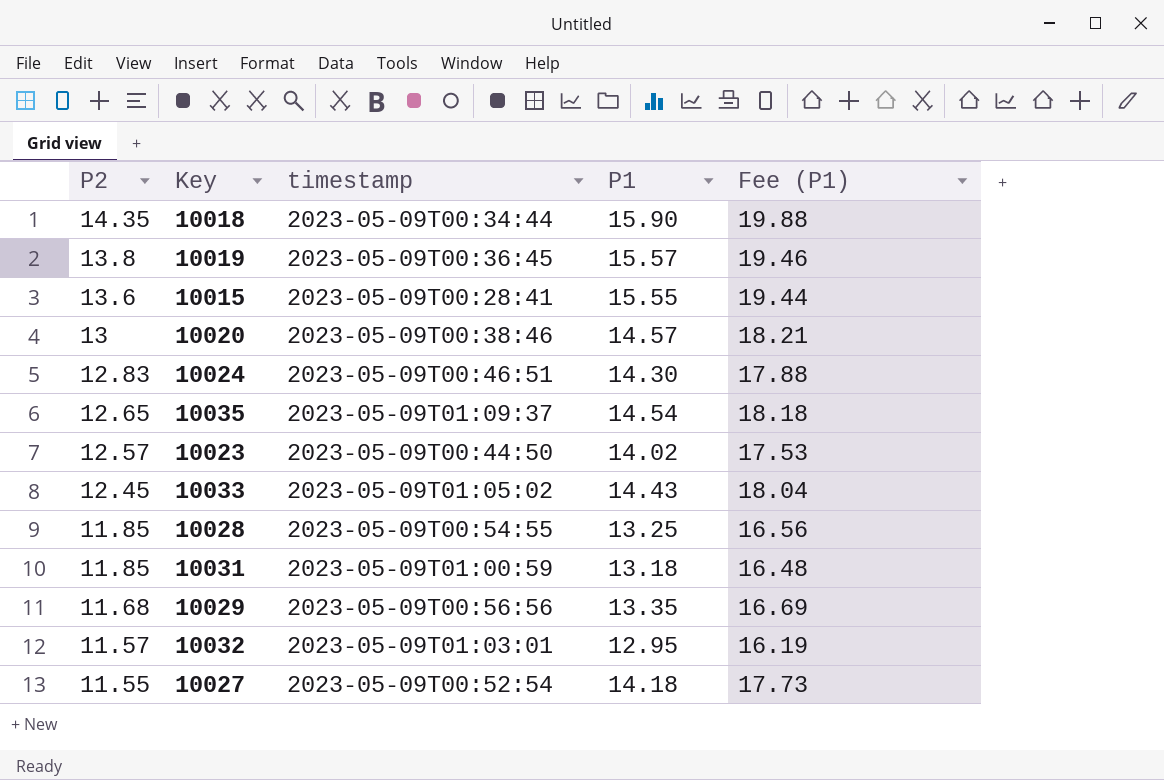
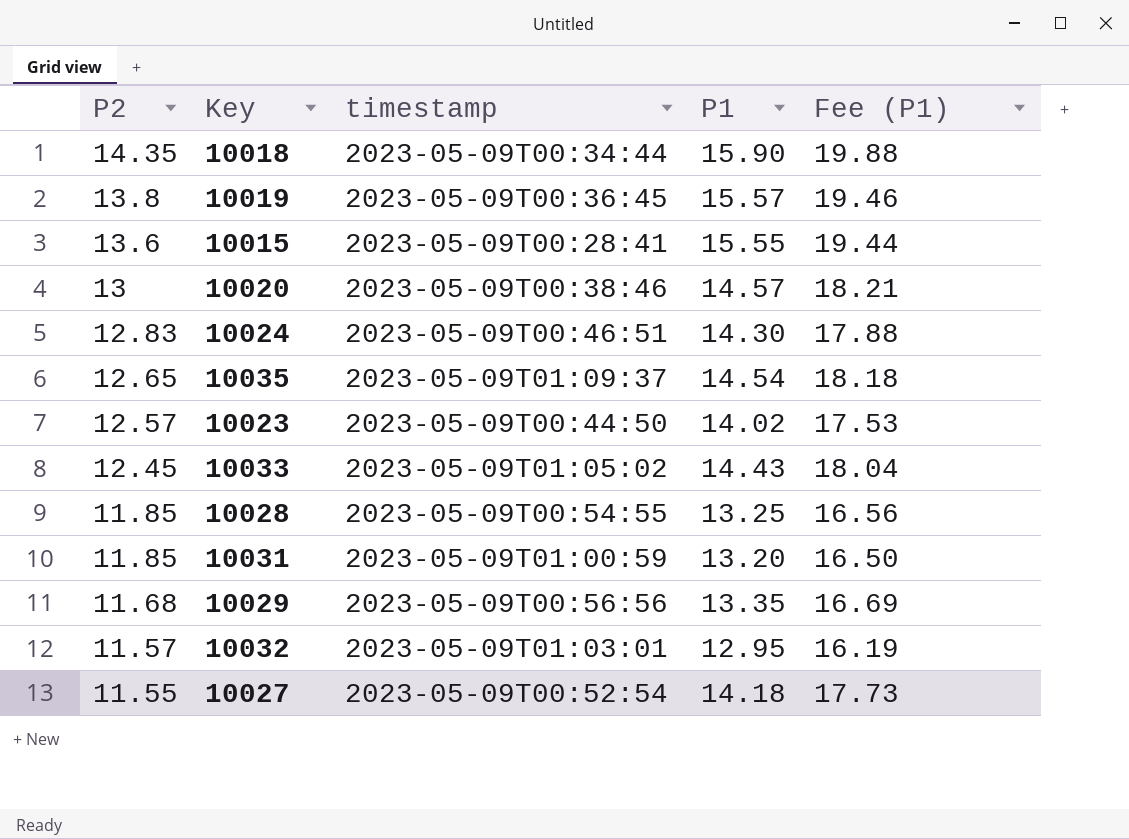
10031 | P1: 13.18 -> 13.20
10031 | Fee (P1): 16.48 -> 16.50

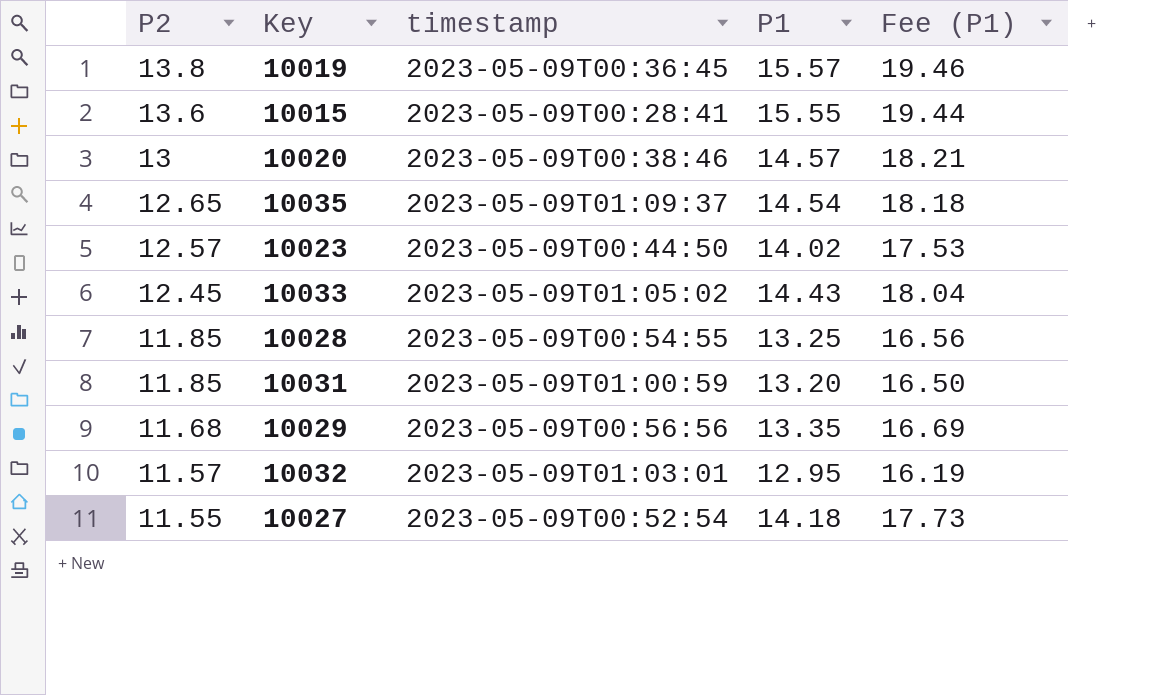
row 10018: 14.35 | 2023-05-09T00:34:44 | 15.90 | 19.88 -> none
row 10024: 12.83 | 2023-05-09T00:46:51 | 14.30 | 17.88 -> none

